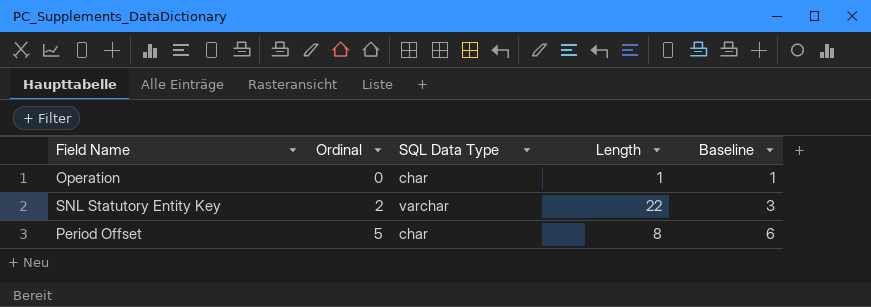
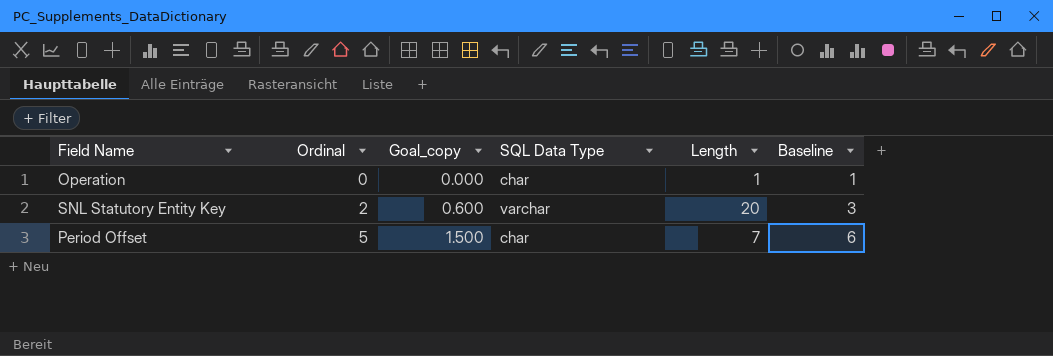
column Goal_copy | formula: none -> [Ordinal] * 0.3
SNL Statutory Entity Key | Length: 22 -> 20
Period Offset | Length: 8 -> 7

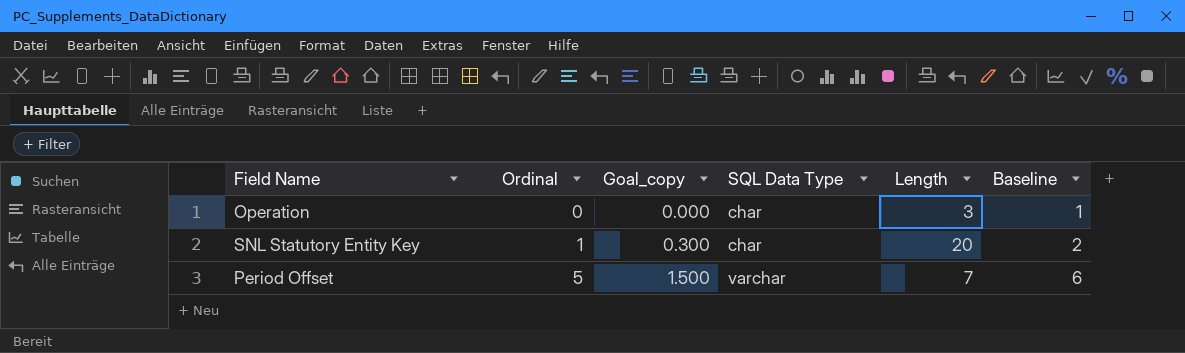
Operation | Length: 1 -> 3
SNL Statutory Entity Key | Ordinal: 2 -> 1
SNL Statutory Entity Key | Goal_copy: 0.600 -> 0.300
SNL Statutory Entity Key | SQL Data Type: varchar -> char
SNL Statutory Entity Key | Baseline: 3 -> 2
Period Offset | SQL Data Type: char -> varchar

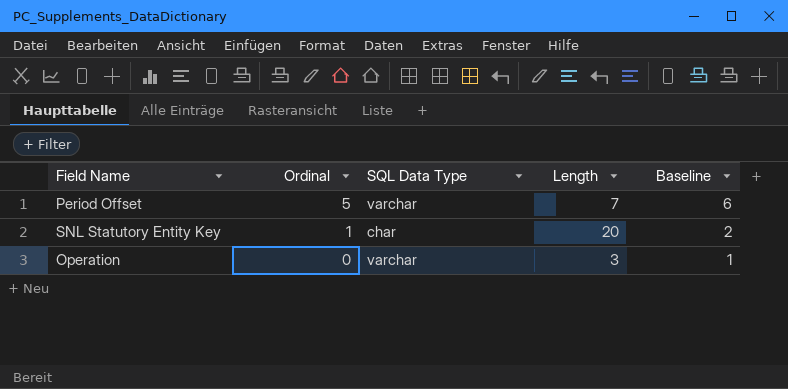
row order: Ordinal ascending -> Ordinal descending
column Goal_copy | formula: [Ordinal] * 0.3 -> none
Operation | SQL Data Type: char -> varchar

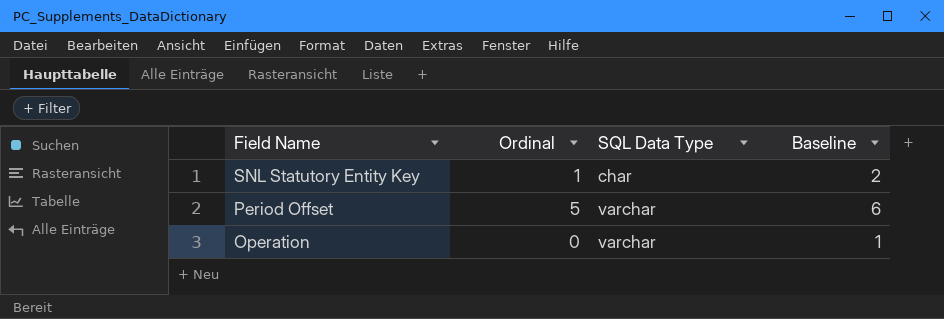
row order: Ordinal descending -> Field Name descending
column Length | position: 4 -> none

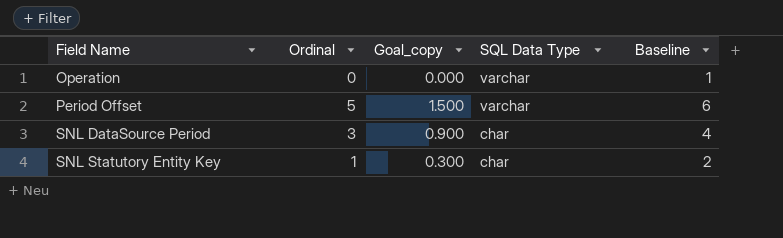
row order: Field Name descending -> Field Name ascending
column Goal_copy | formula: none -> [Ordinal] * 0.3
row SNL DataSource Period: none -> 3 | 0.900 | char | 4

